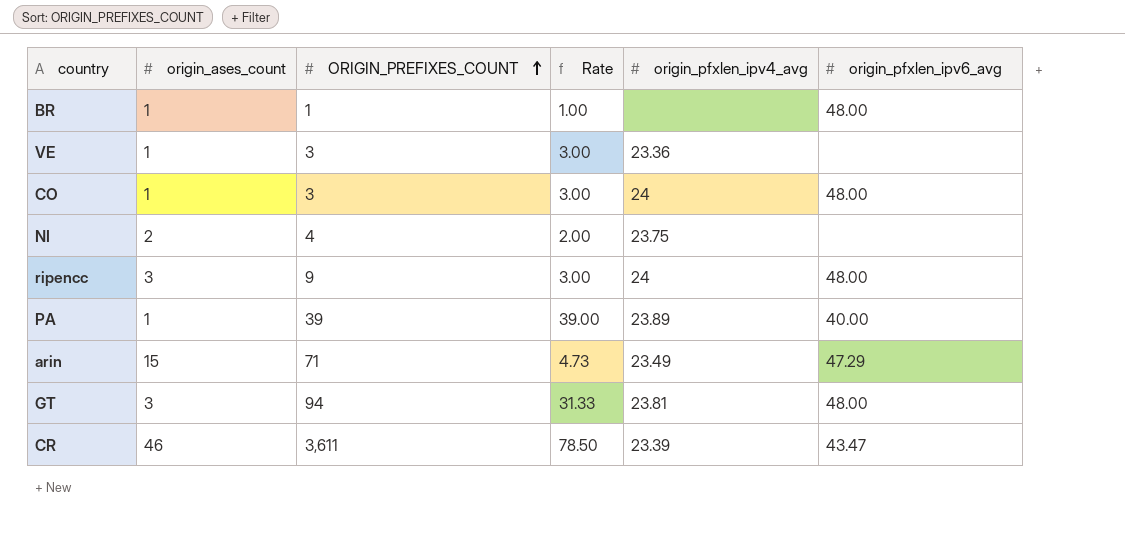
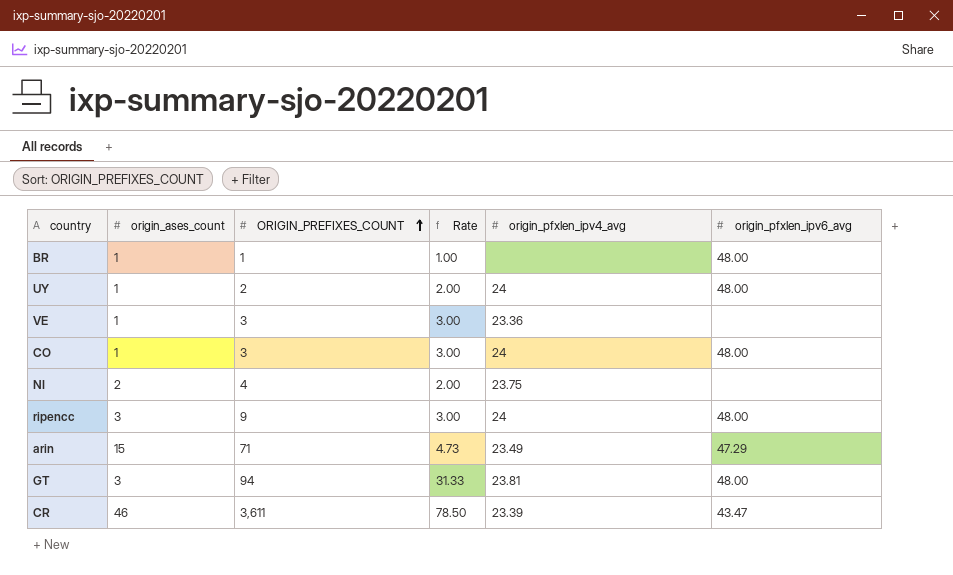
row PA: 1 | 39 | 39.00 | 23.89 | 40.00 -> none
row UY: none -> 1 | 2 | 2.00 | 24 | 48.00

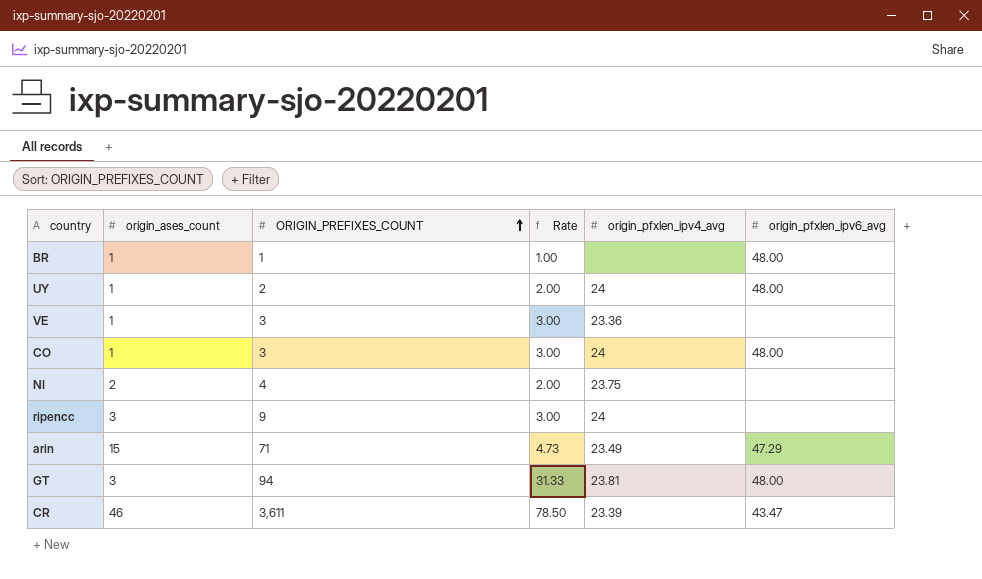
ripencc | origin_pfxlen_ipv6_avg: 48.00 -> none

